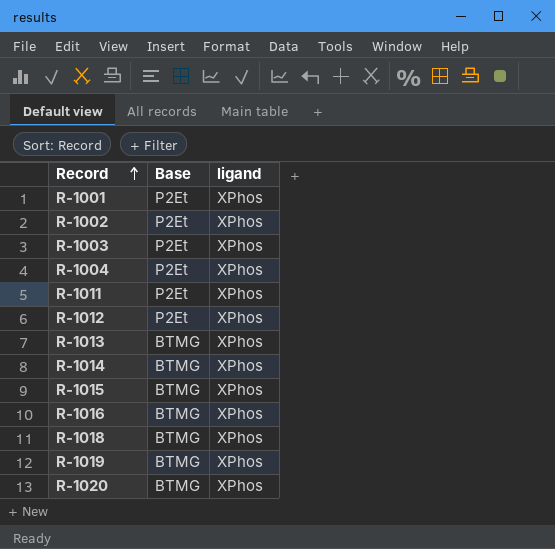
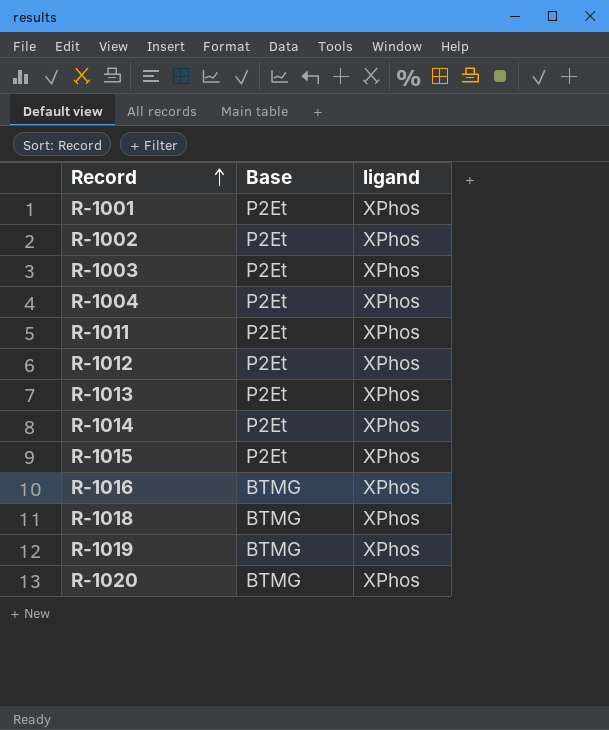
R-1013 | Base: BTMG -> P2Et
R-1014 | Base: BTMG -> P2Et
R-1015 | Base: BTMG -> P2Et

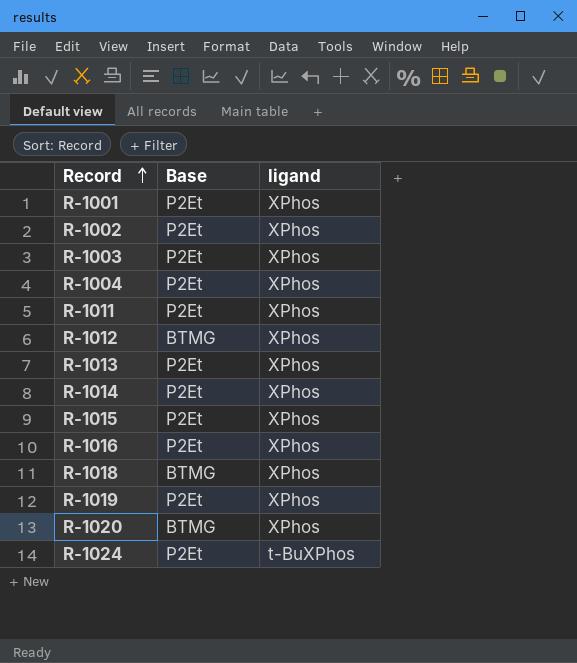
R-1012 | Base: P2Et -> BTMG
R-1016 | Base: BTMG -> P2Et
R-1019 | Base: BTMG -> P2Et
row R-1024: none -> P2Et | t-BuXPhos

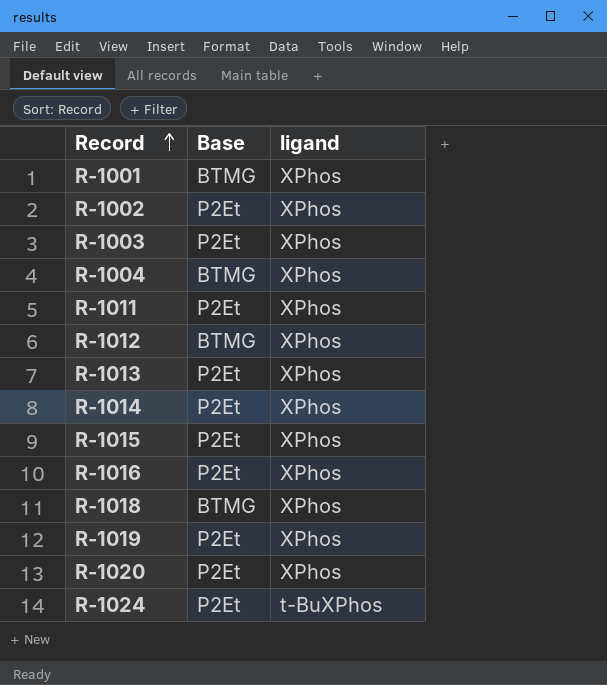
R-1001 | Base: P2Et -> BTMG
R-1004 | Base: P2Et -> BTMG
R-1020 | Base: BTMG -> P2Et

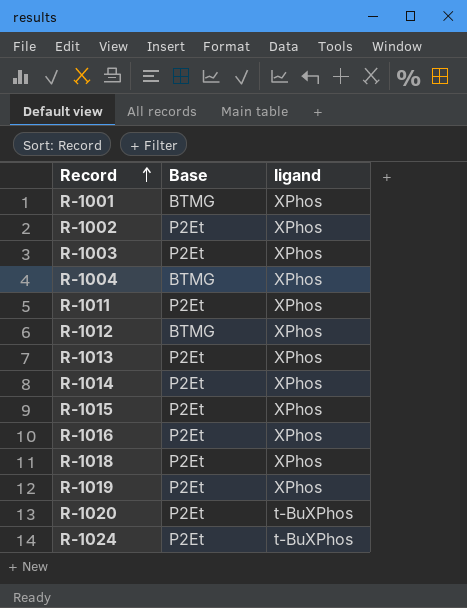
R-1018 | Base: BTMG -> P2Et
R-1020 | ligand: XPhos -> t-BuXPhos

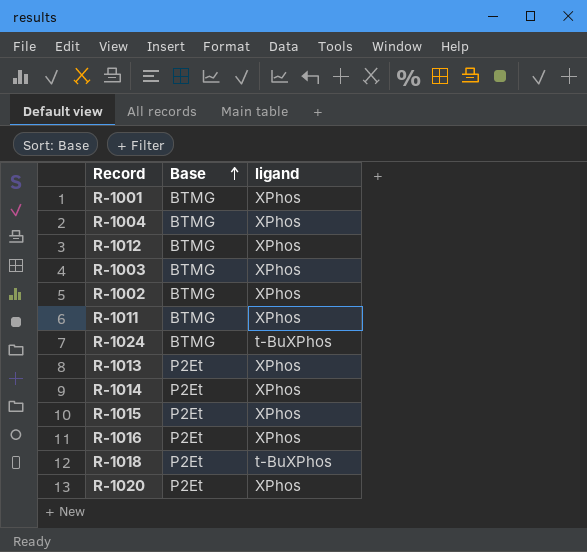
row order: Record ascending -> Base ascending
row R-1019: P2Et | XPhos -> none
R-1003 | Base: P2Et -> BTMG
R-1002 | Base: P2Et -> BTMG
R-1011 | Base: P2Et -> BTMG
R-1024 | Base: P2Et -> BTMG
R-1018 | ligand: XPhos -> t-BuXPhos
R-1020 | ligand: t-BuXPhos -> XPhos

